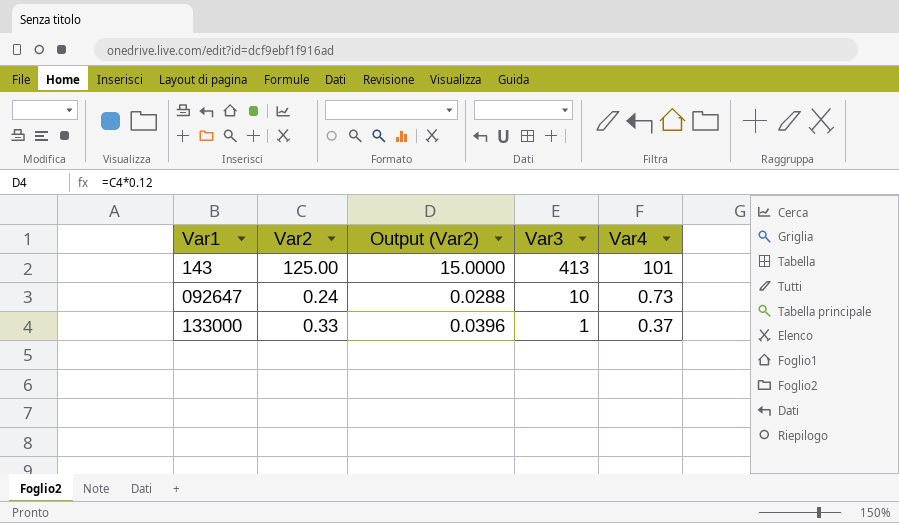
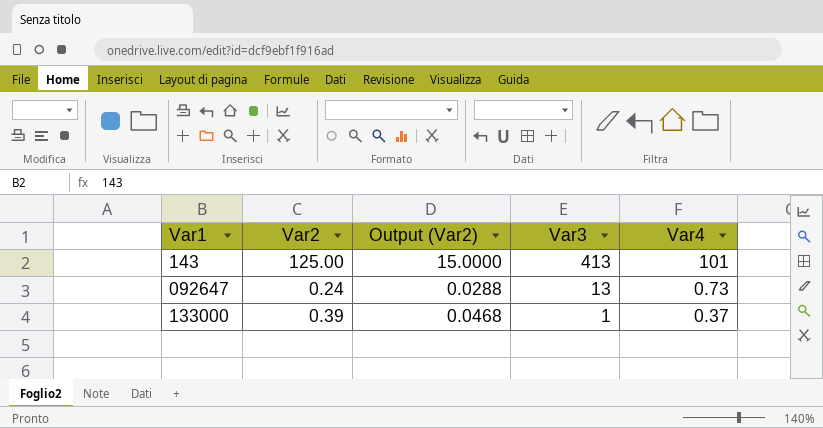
092647 | Var3: 10 -> 13
133000 | Var2: 0.33 -> 0.39
133000 | Output (Var2): 0.0396 -> 0.0468

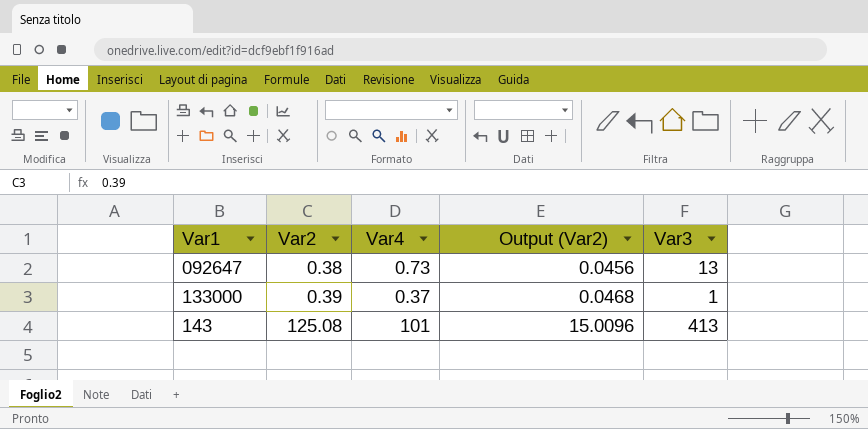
row order: Var1 ascending -> Var2 ascending
column Var4 | position: 5 -> 3
092647 | Var2: 0.24 -> 0.38
092647 | Output (Var2): 0.0288 -> 0.0456
143 | Var2: 125.00 -> 125.08
143 | Output (Var2): 15.0000 -> 15.0096

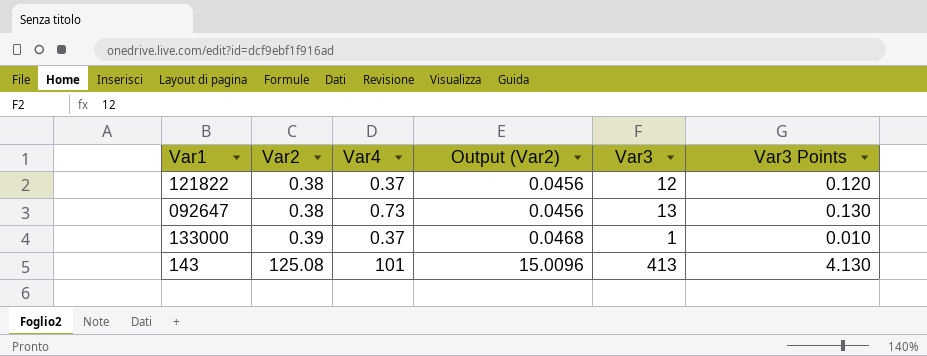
column Var3 Points | formula: none -> [Var3] * 0.01
row 121822: none -> 0.38 | 0.37 | 0.0456 | 12 | 0.120

